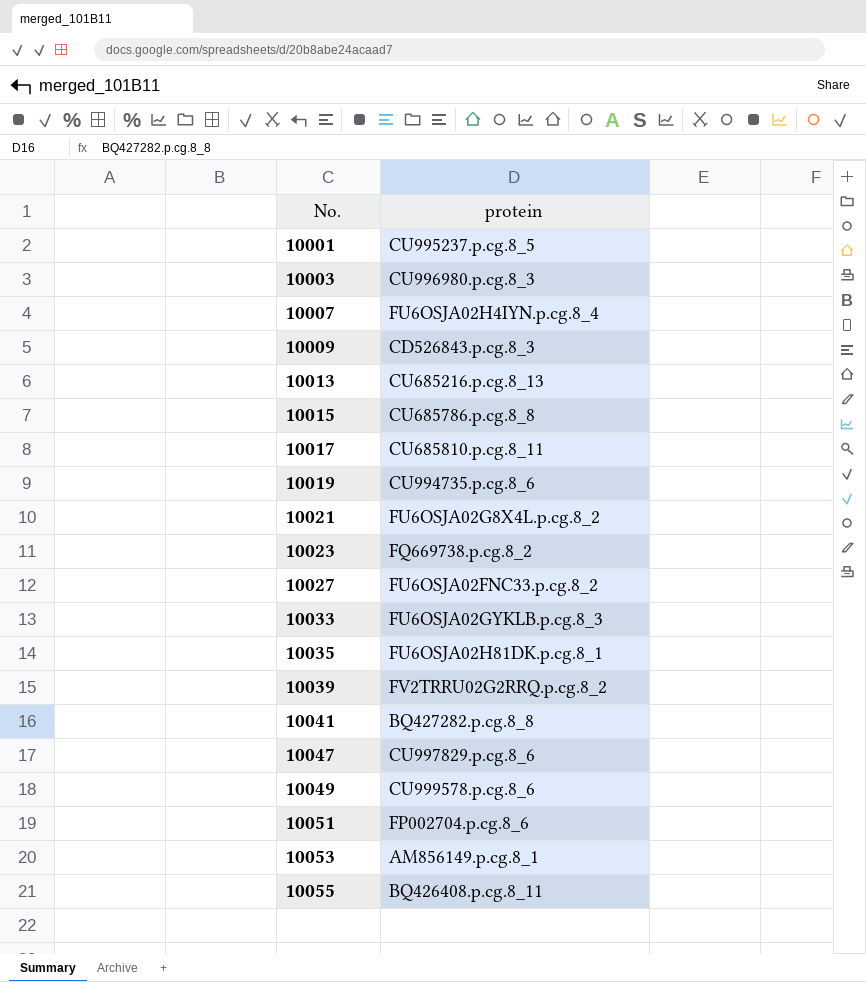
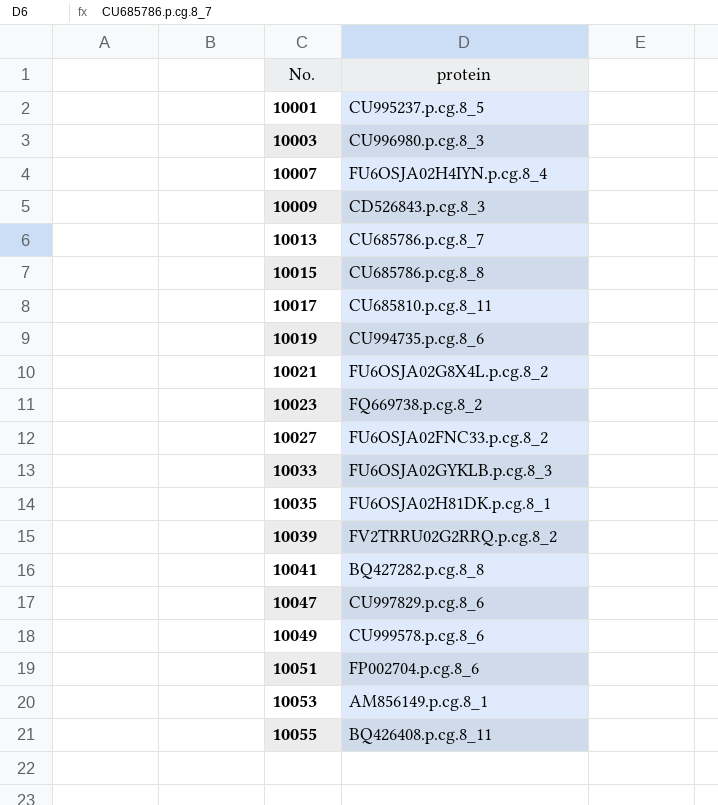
10013 | protein: CU685216.p.cg.8_13 -> CU685786.p.cg.8_7

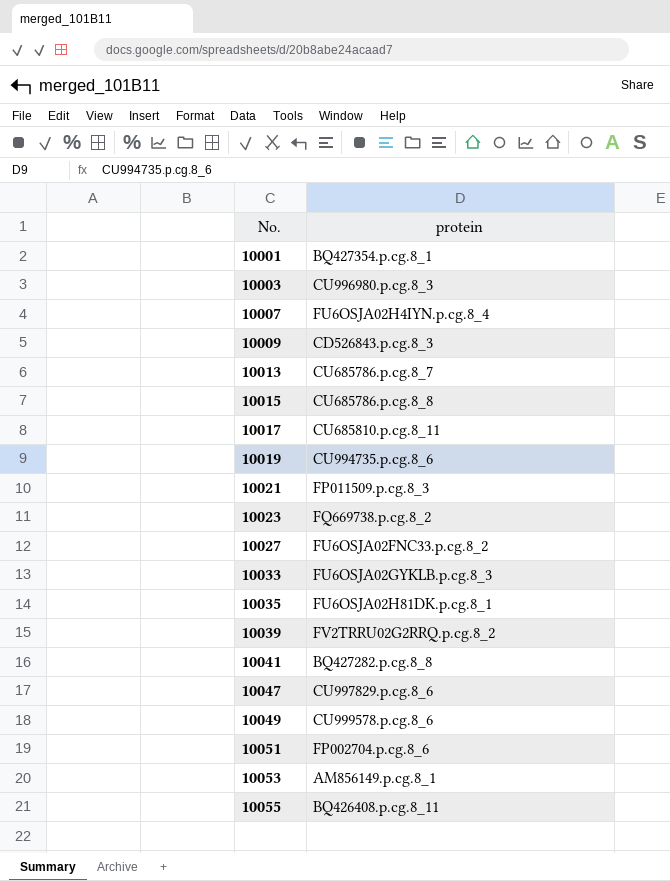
10001 | protein: CU995237.p.cg.8_5 -> BQ427354.p.cg.8_1
10021 | protein: FU6OSJA02G8X4L.p.cg.8_2 -> FP011509.p.cg.8_3

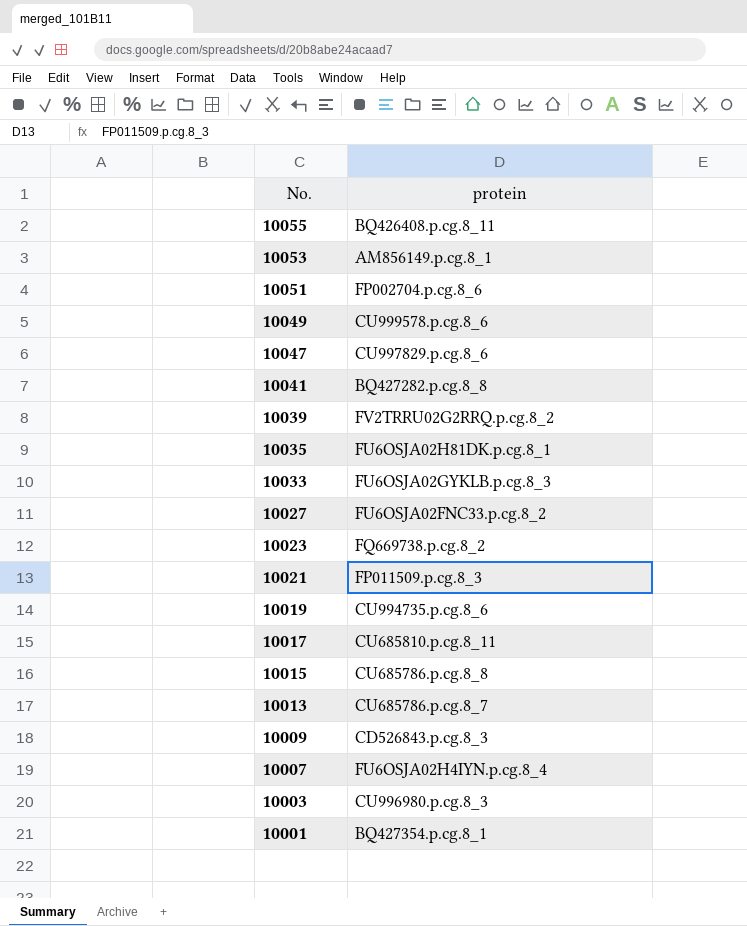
row order: No. ascending -> No. descending

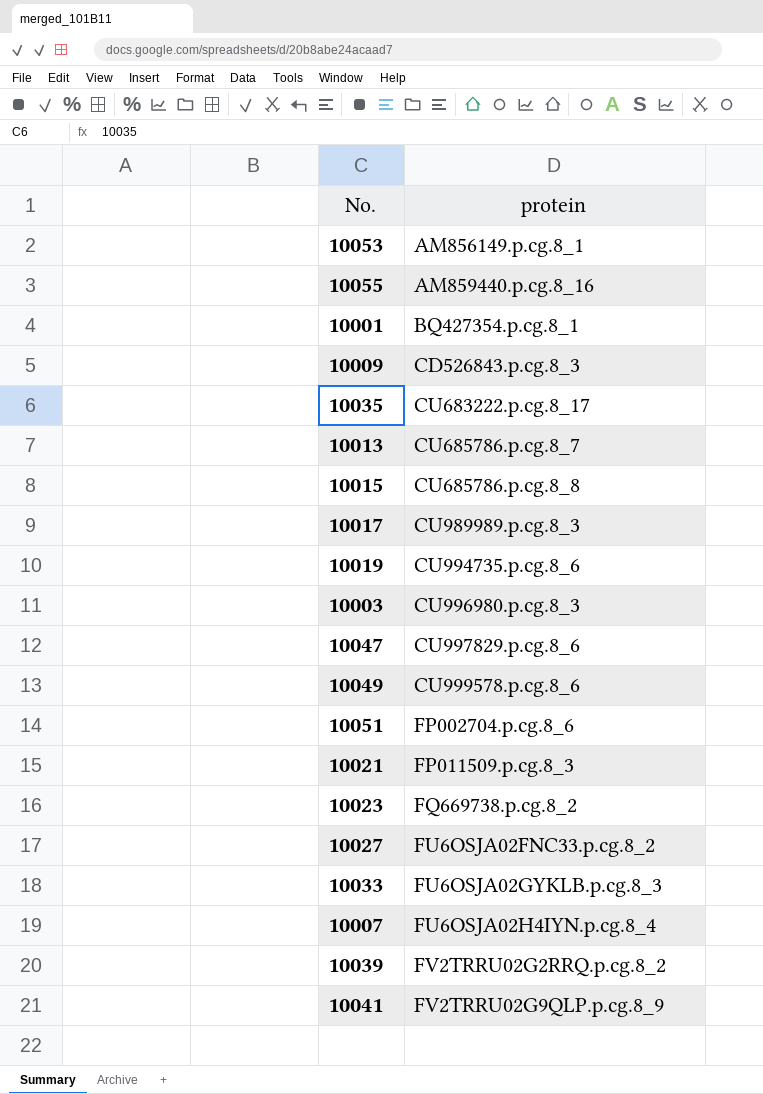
row order: No. descending -> protein ascending
10055 | protein: BQ426408.p.cg.8_11 -> AM859440.p.cg.8_16
10035 | protein: FU6OSJA02H81DK.p.cg.8_1 -> CU683222.p.cg.8_17
10017 | protein: CU685810.p.cg.8_11 -> CU989989.p.cg.8_3
10041 | protein: BQ427282.p.cg.8_8 -> FV2TRRU02G9QLP.p.cg.8_9

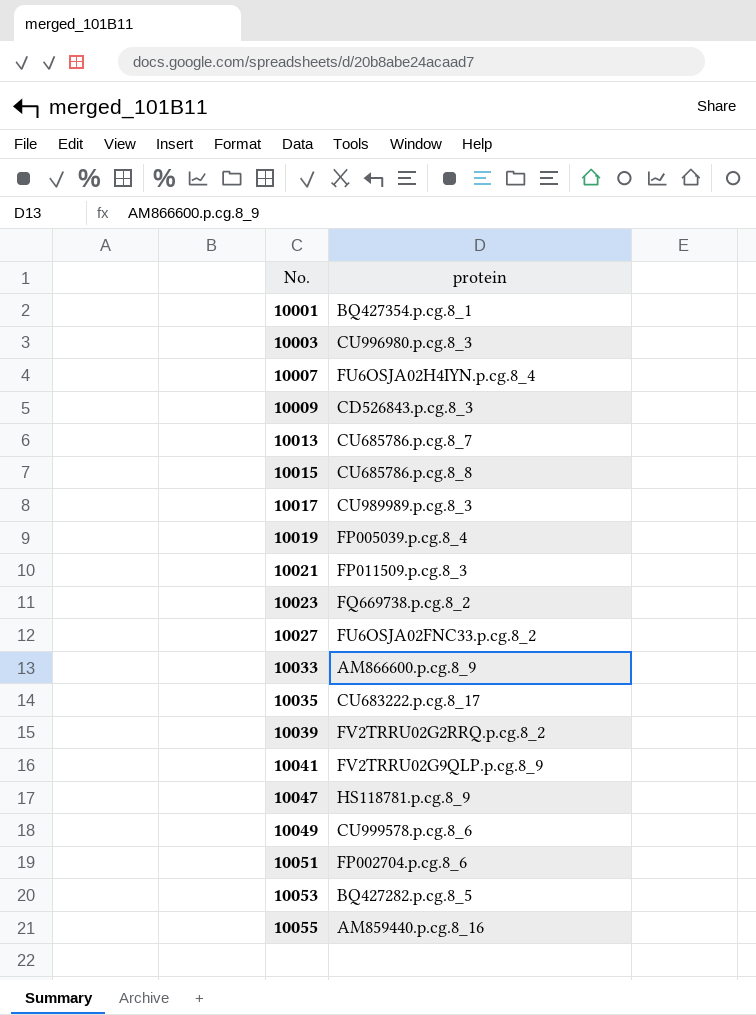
row order: protein ascending -> No. ascending
10019 | protein: CU994735.p.cg.8_6 -> FP005039.p.cg.8_4
10033 | protein: FU6OSJA02GYKLB.p.cg.8_3 -> AM866600.p.cg.8_9
10047 | protein: CU997829.p.cg.8_6 -> HS118781.p.cg.8_9
10053 | protein: AM856149.p.cg.8_1 -> BQ427282.p.cg.8_5

